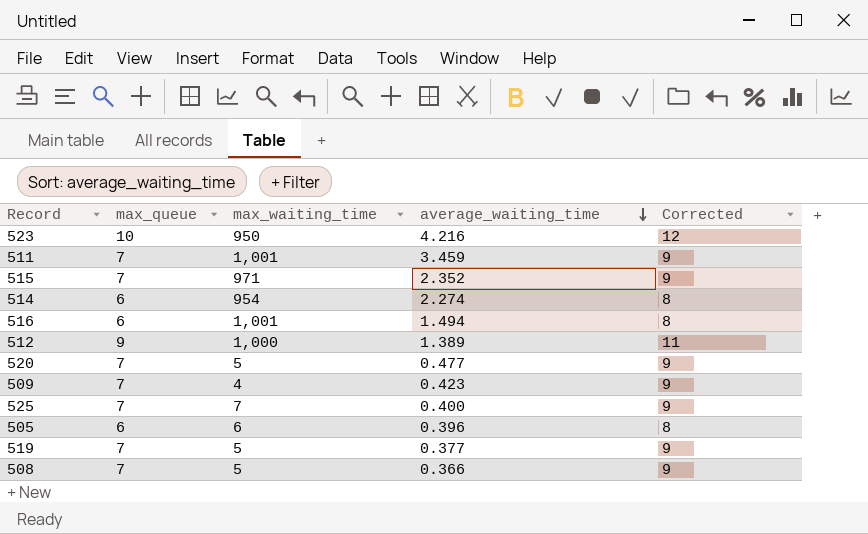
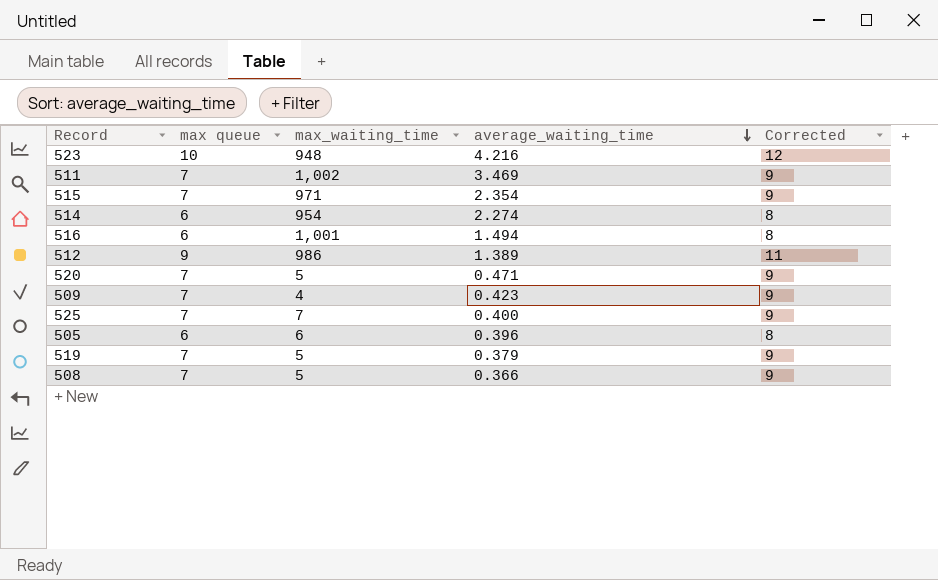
column name: max_queue -> max queue
523 | max_waiting_time: 950 -> 948
511 | max_waiting_time: 1,001 -> 1,002
511 | average_waiting_time: 3.459 -> 3.469
515 | average_waiting_time: 2.352 -> 2.354
512 | max_waiting_time: 1,000 -> 986
520 | average_waiting_time: 0.477 -> 0.471
519 | average_waiting_time: 0.377 -> 0.379

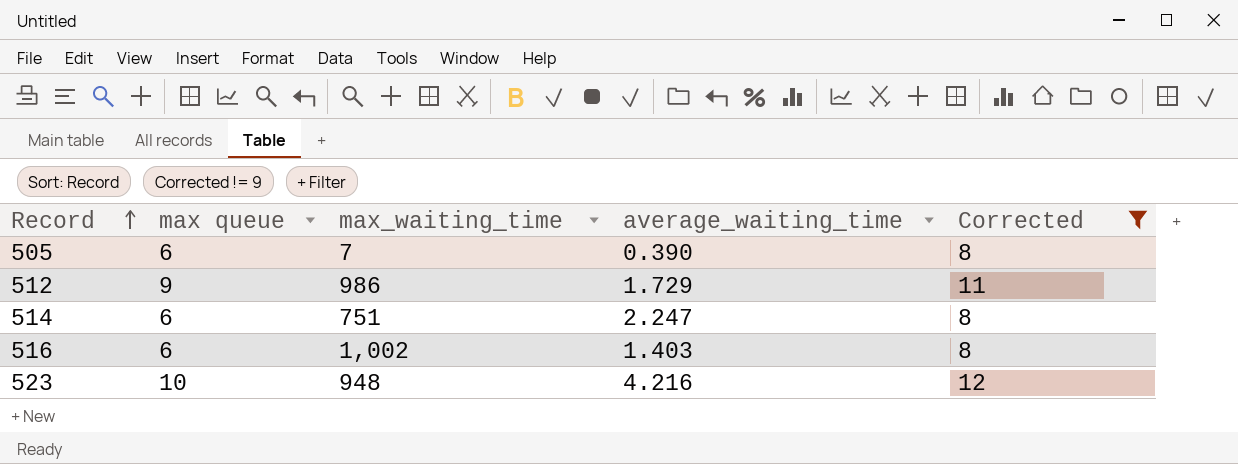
filter: none -> Corrected != 9
row order: average_waiting_time descending -> Record ascending
505 | max_waiting_time: 6 -> 7
505 | average_waiting_time: 0.396 -> 0.390
512 | average_waiting_time: 1.389 -> 1.729
514 | max_waiting_time: 954 -> 751
514 | average_waiting_time: 2.274 -> 2.247
516 | max_waiting_time: 1,001 -> 1,002
516 | average_waiting_time: 1.494 -> 1.403

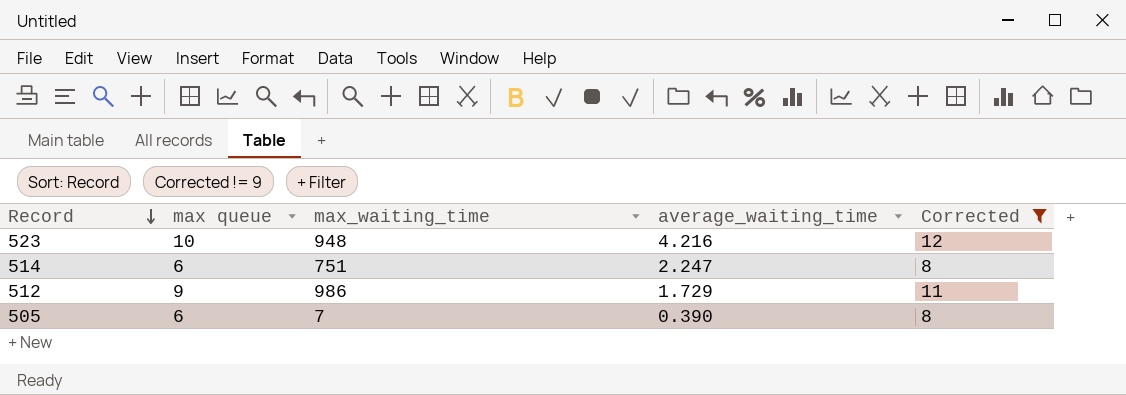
row order: Record ascending -> Record descending
row 516: 6 | 1,002 | 1.403 | 8 -> none

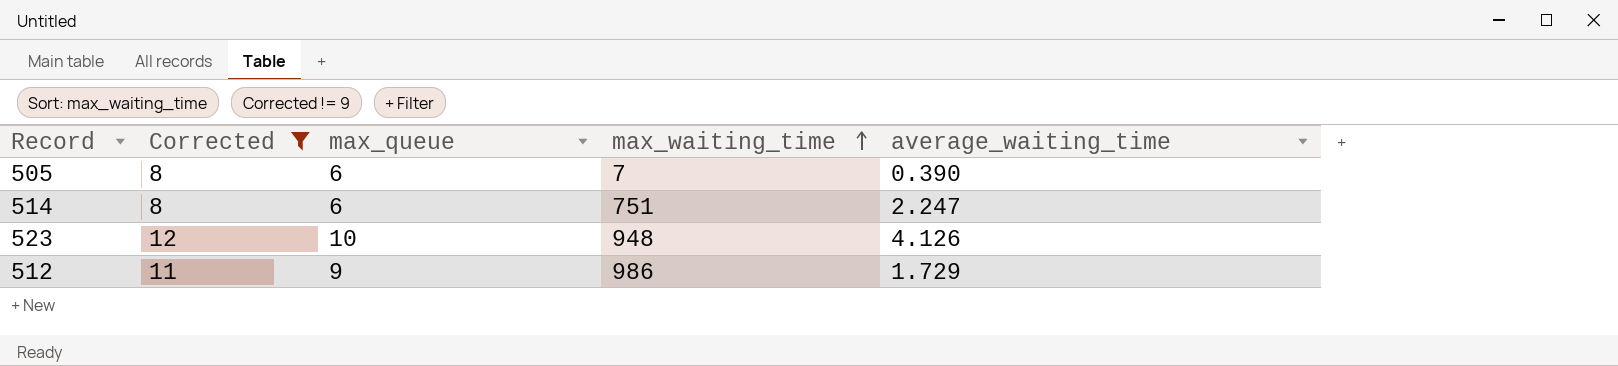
row order: Record descending -> max_waiting_time ascending
column Corrected | position: 5 -> 2
column name: max queue -> max_queue
523 | average_waiting_time: 4.216 -> 4.126

